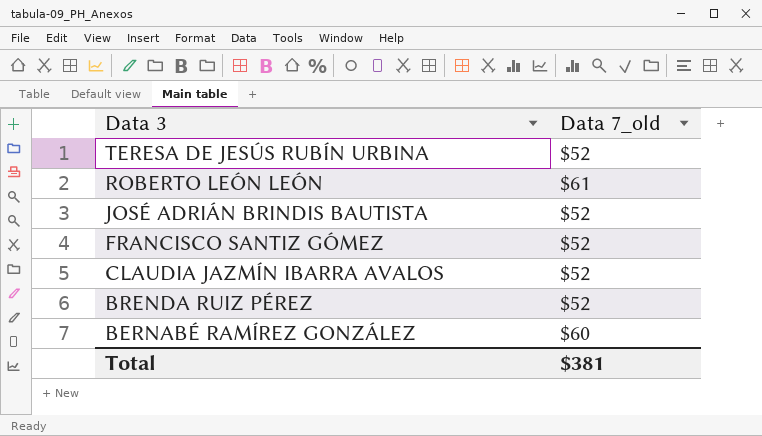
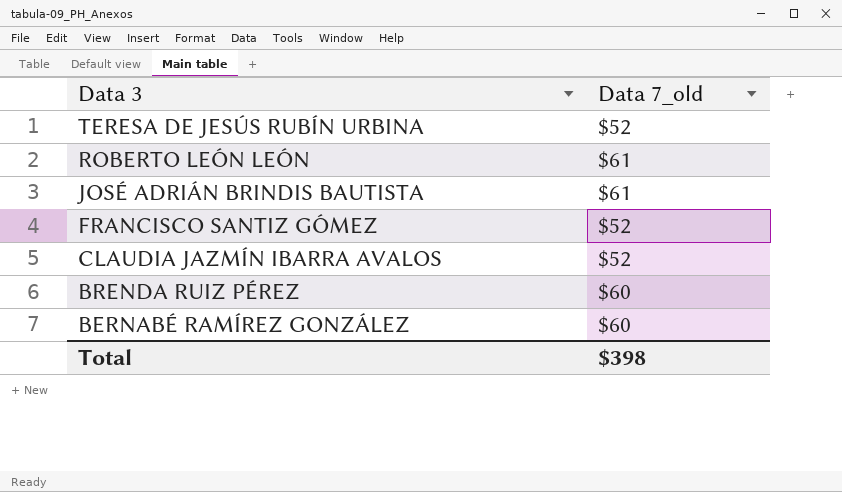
JOSÉ ADRIÁN BRINDIS BAUTISTA | Data 7_old: $52 -> $61
BRENDA RUIZ PÉREZ | Data 7_old: $52 -> $60
Total | Data 7_old: $381 -> $398

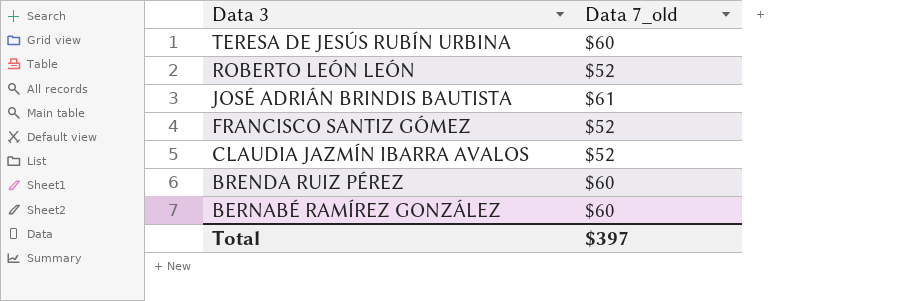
TERESA DE JESÚS RUBÍN URBINA | Data 7_old: $52 -> $60
ROBERTO LEÓN LEÓN | Data 7_old: $61 -> $52
Total | Data 7_old: $398 -> $397

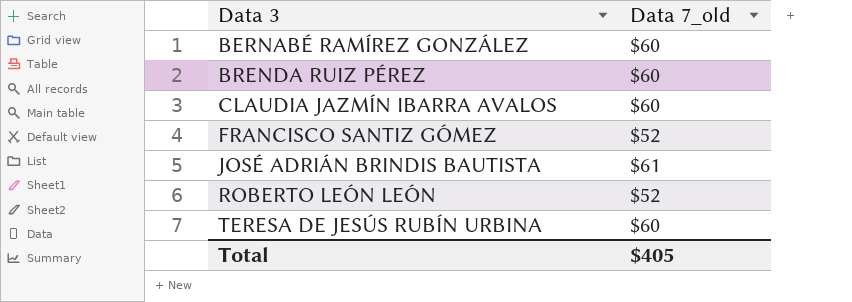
row order: Data 3 descending -> Data 3 ascending
CLAUDIA JAZMÍN IBARRA AVALOS | Data 7_old: $52 -> $60
Total | Data 7_old: $397 -> $405

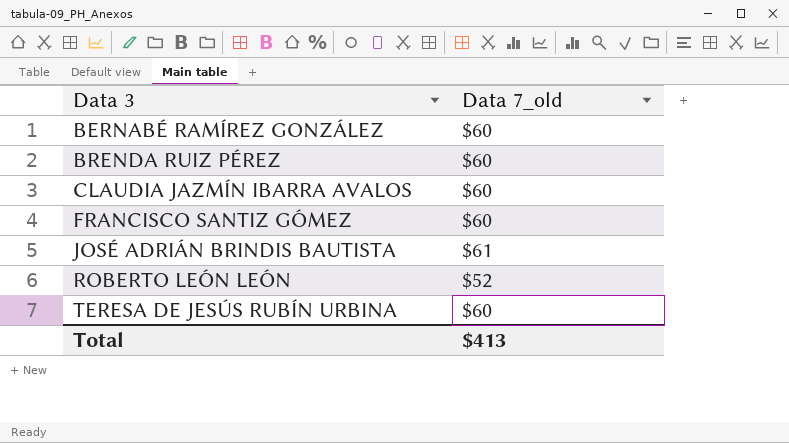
FRANCISCO SANTIZ GÓMEZ | Data 7_old: $52 -> $60
Total | Data 7_old: $405 -> $413

